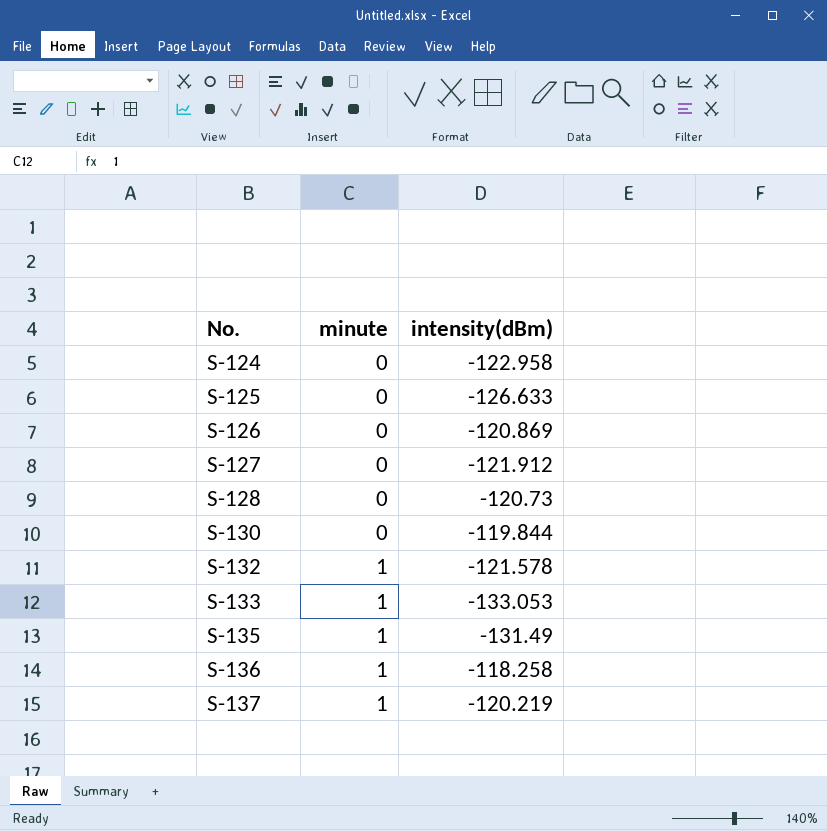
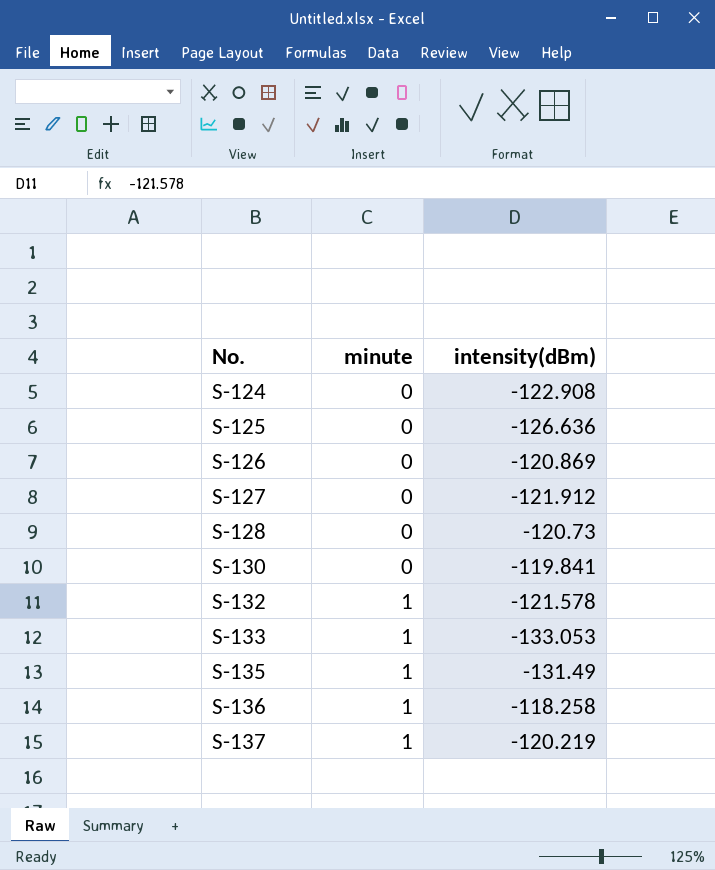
S-124 | intensity(dBm): -122.958 -> -122.908
S-125 | intensity(dBm): -126.633 -> -126.636
S-130 | intensity(dBm): -119.844 -> -119.841

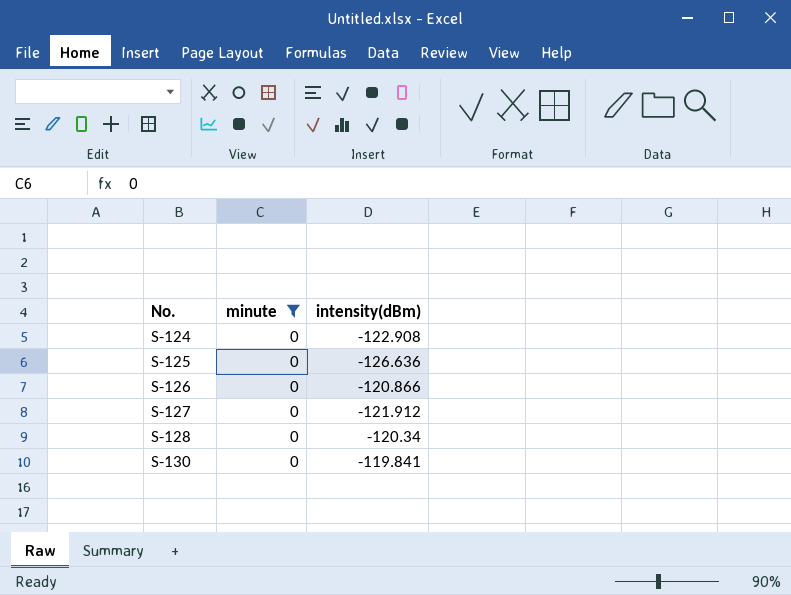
filter: none -> minute = 0
S-126 | intensity(dBm): -120.869 -> -120.866
S-128 | intensity(dBm): -120.73 -> -120.34

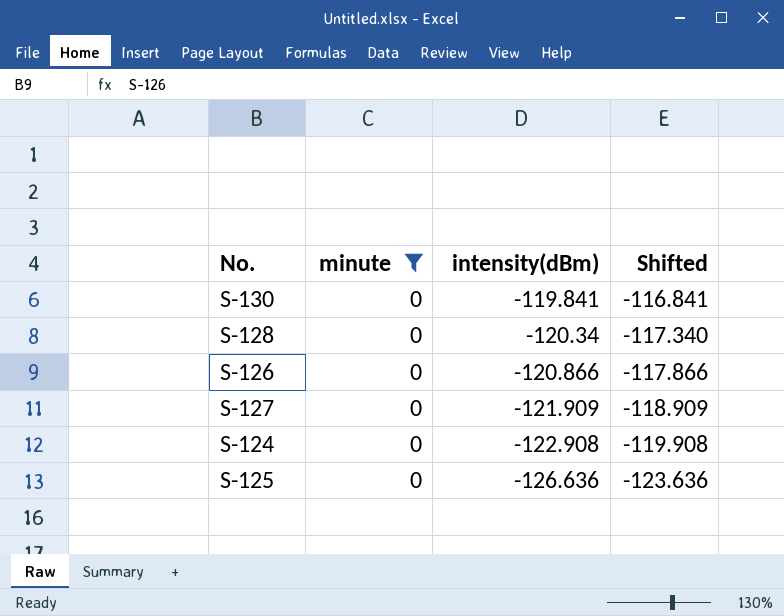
row order: No. ascending -> intensity(dBm) descending
column Shifted | formula: none -> [intensity(dBm)] + 3
S-127 | intensity(dBm): -121.912 -> -121.909

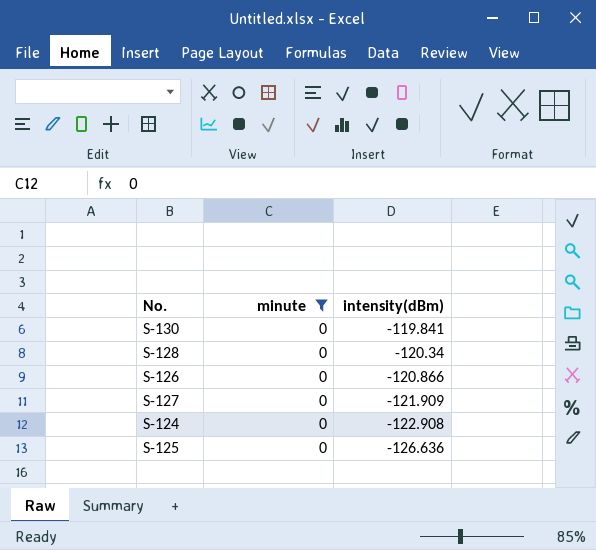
column Shifted | formula: [intensity(dBm)] + 3 -> none

